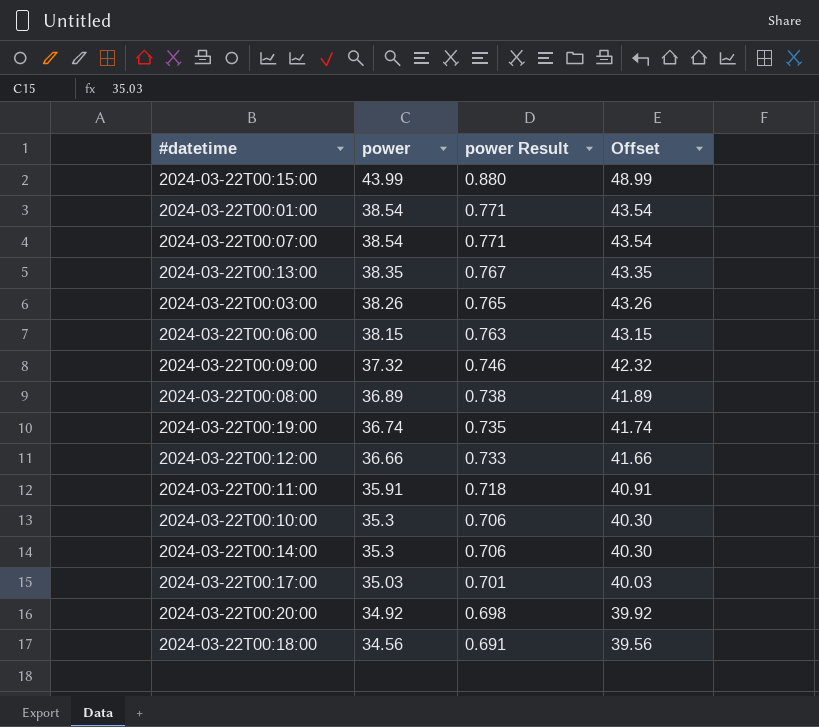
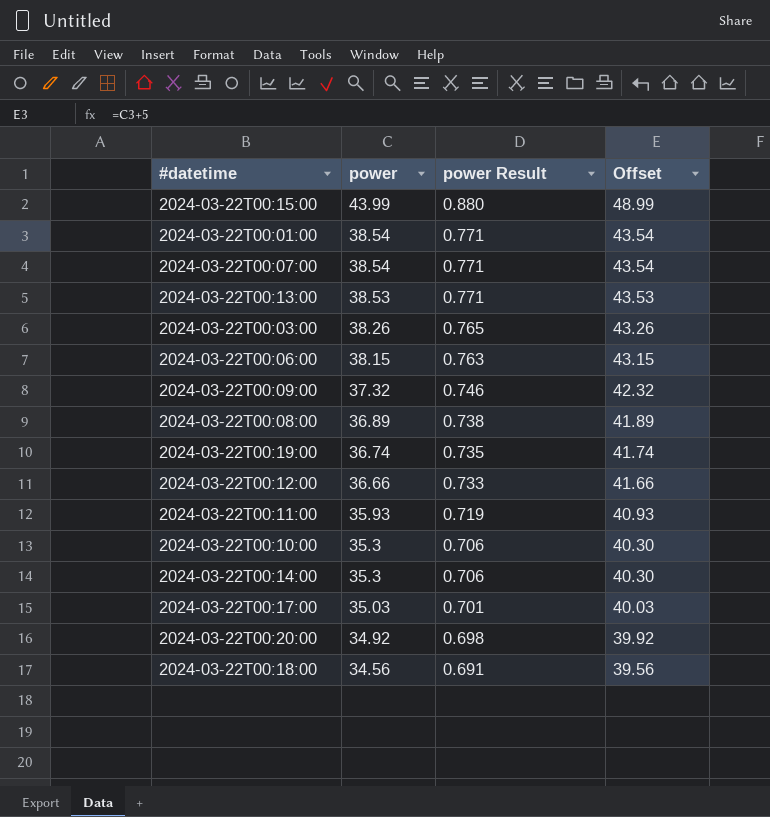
2024-03-22T00:13:00 | power: 38.35 -> 38.53
2024-03-22T00:13:00 | power Result: 0.767 -> 0.771
2024-03-22T00:13:00 | Offset: 43.35 -> 43.53
2024-03-22T00:11:00 | power: 35.91 -> 35.93
2024-03-22T00:11:00 | power Result: 0.718 -> 0.719
2024-03-22T00:11:00 | Offset: 40.91 -> 40.93

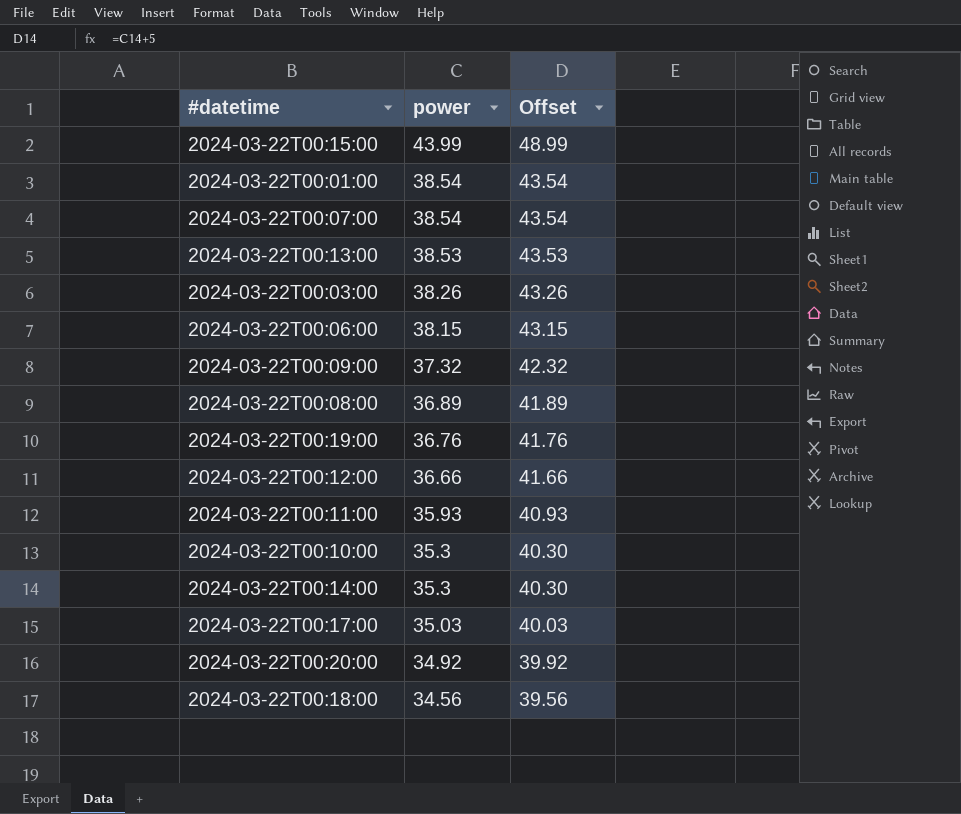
column power Result | formula: [power] * 0.02 -> none
2024-03-22T00:19:00 | power: 36.74 -> 36.76
2024-03-22T00:19:00 | Offset: 41.74 -> 41.76

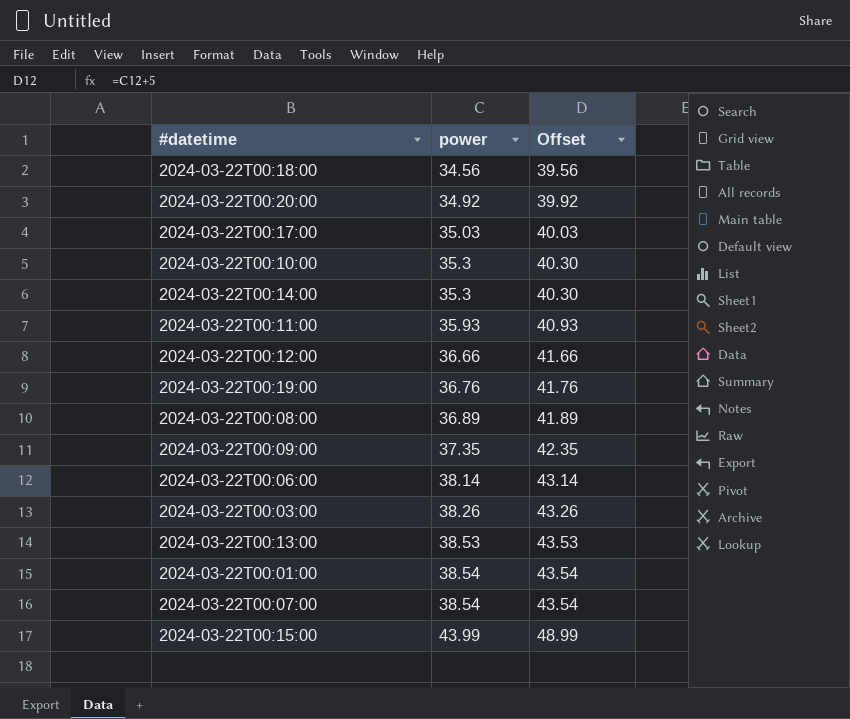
row order: power descending -> power ascending
2024-03-22T00:09:00 | power: 37.32 -> 37.35
2024-03-22T00:09:00 | Offset: 42.32 -> 42.35
2024-03-22T00:06:00 | power: 38.15 -> 38.14
2024-03-22T00:06:00 | Offset: 43.15 -> 43.14

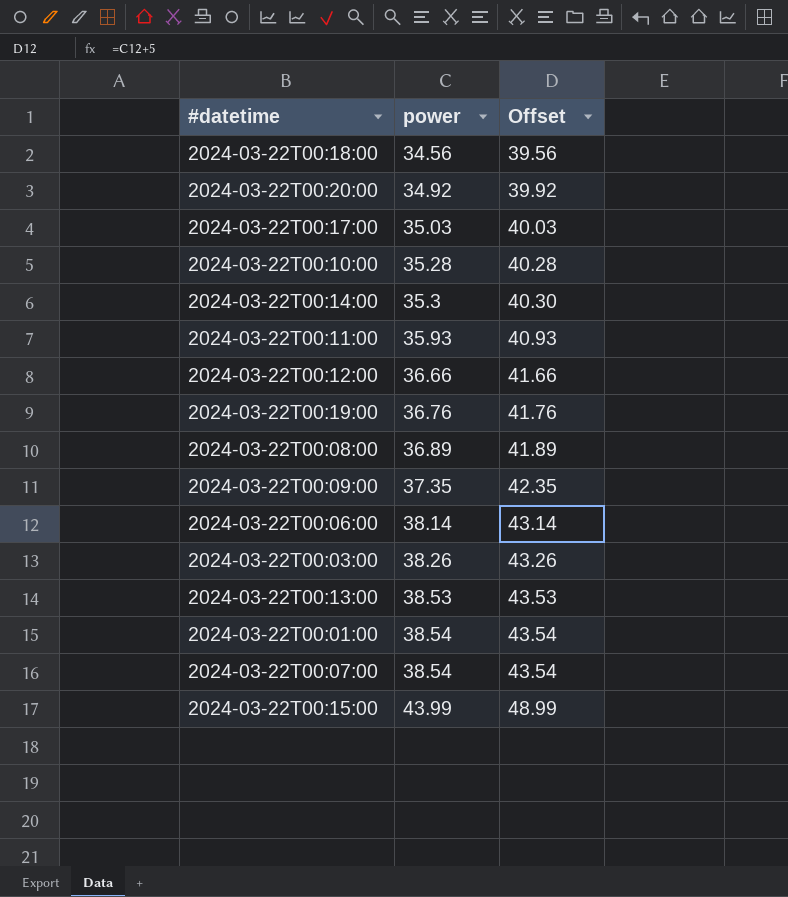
2024-03-22T00:10:00 | power: 35.3 -> 35.28
2024-03-22T00:10:00 | Offset: 40.30 -> 40.28

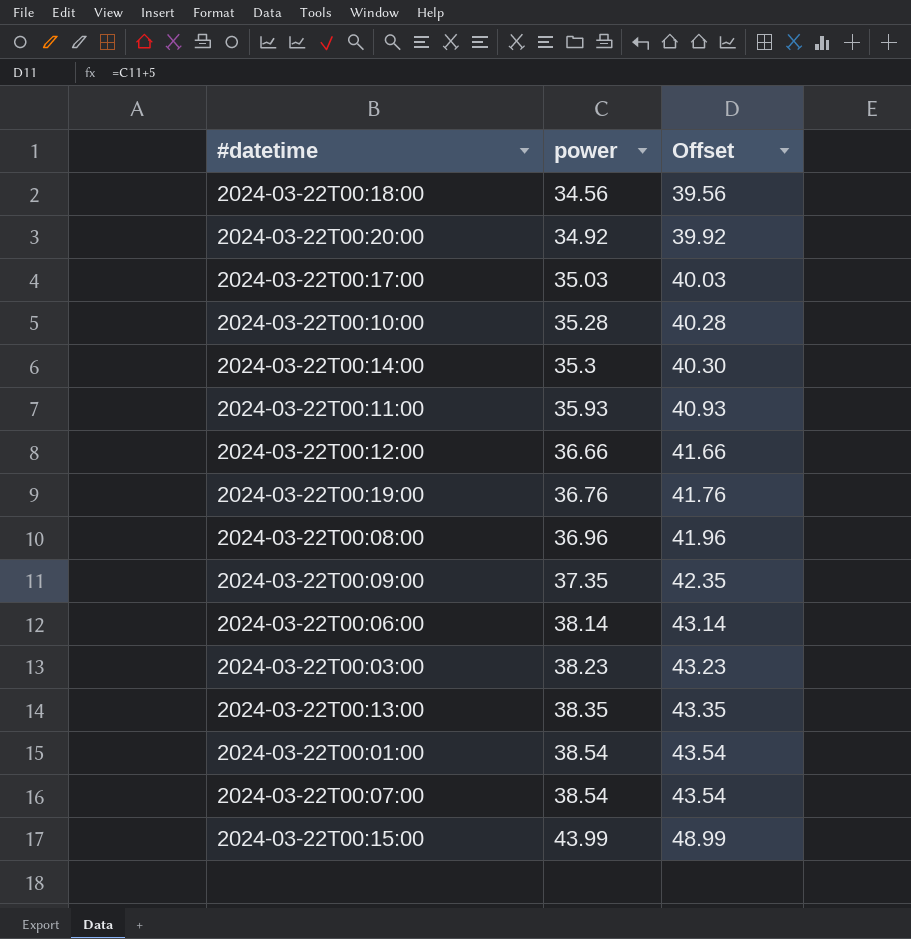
2024-03-22T00:08:00 | power: 36.89 -> 36.96
2024-03-22T00:08:00 | Offset: 41.89 -> 41.96
2024-03-22T00:03:00 | power: 38.26 -> 38.23
2024-03-22T00:03:00 | Offset: 43.26 -> 43.23
2024-03-22T00:13:00 | power: 38.53 -> 38.35
2024-03-22T00:13:00 | Offset: 43.53 -> 43.35

